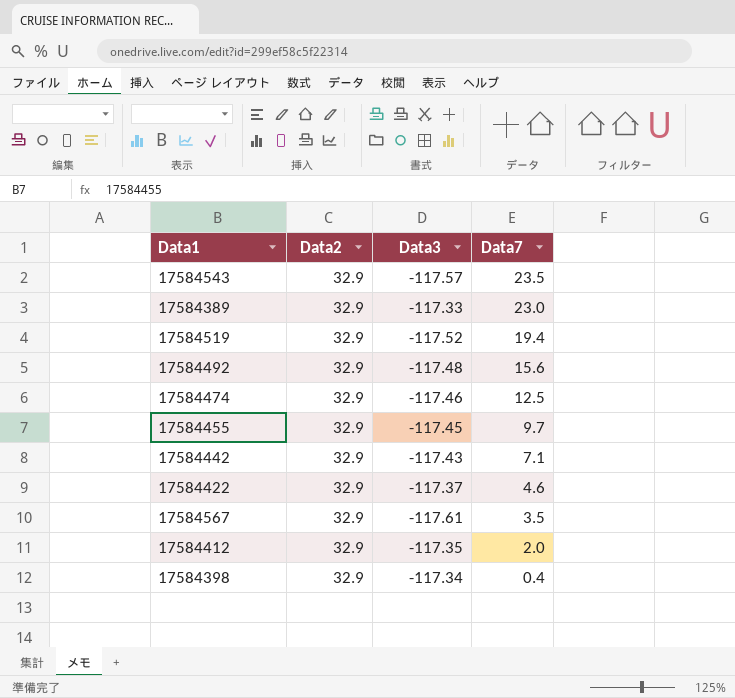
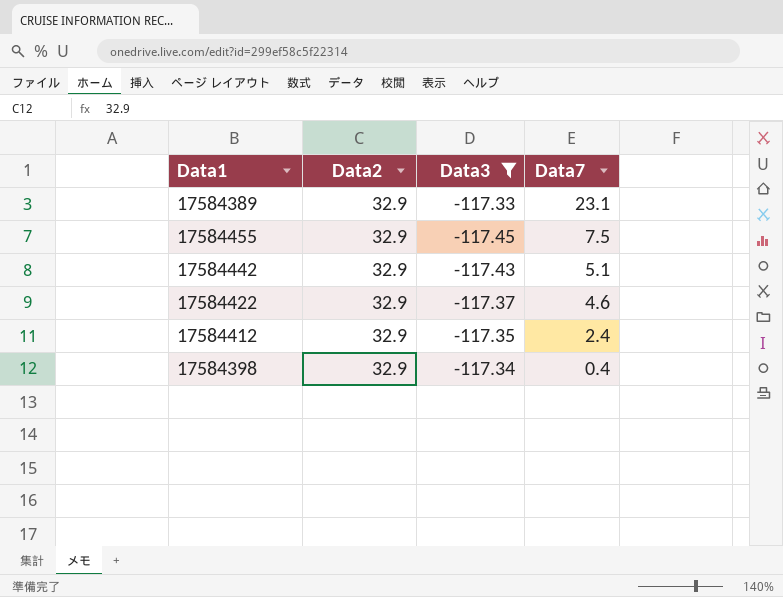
filter: none -> Data3 >= -117.45
17584389 | Data7: 23.0 -> 23.1
17584455 | Data7: 9.7 -> 7.5
17584442 | Data7: 7.1 -> 5.1
17584412 | Data7: 2.0 -> 2.4

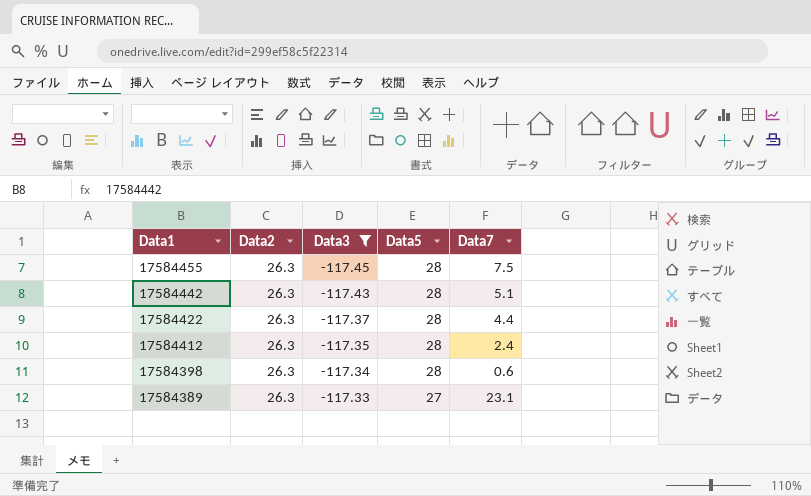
row order: Data7 descending -> Data1 descending
column Data5 | position: none -> 4
17584455 | Data2: 32.9 -> 26.3
17584442 | Data2: 32.9 -> 26.3
17584422 | Data2: 32.9 -> 26.3
17584422 | Data7: 4.6 -> 4.4
17584412 | Data2: 32.9 -> 26.3
17584398 | Data2: 32.9 -> 26.3
17584398 | Data7: 0.4 -> 0.6
17584389 | Data2: 32.9 -> 26.3

